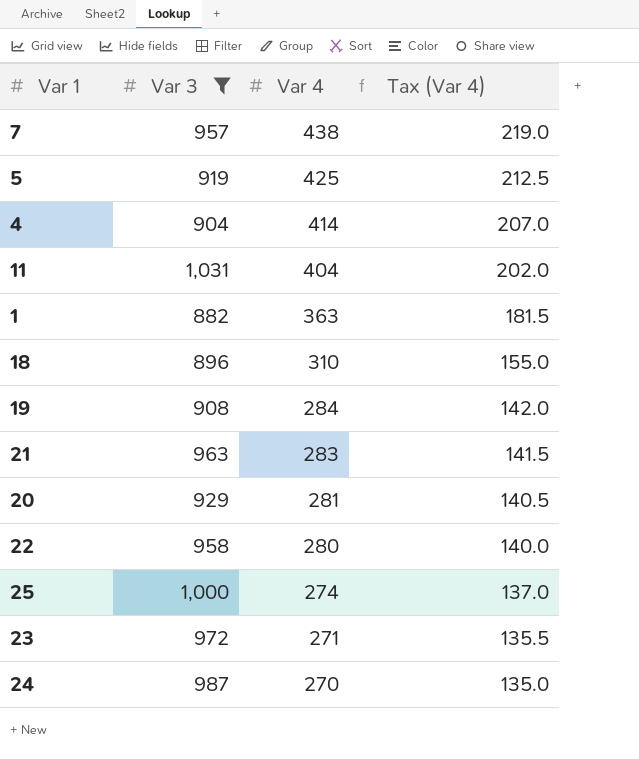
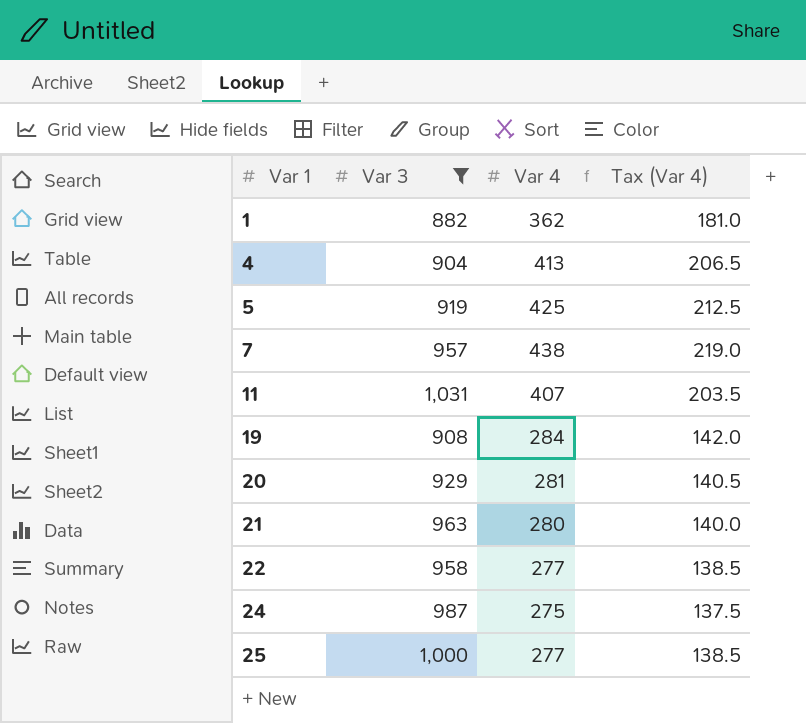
row order: Var 4 descending -> Var 1 ascending
row 18: 896 | 310 | 155.0 -> none
row 23: 972 | 271 | 135.5 -> none
1 | Var 4: 363 -> 362
1 | Tax (Var 4): 181.5 -> 181.0
4 | Var 4: 414 -> 413
4 | Tax (Var 4): 207.0 -> 206.5
11 | Var 4: 404 -> 407
11 | Tax (Var 4): 202.0 -> 203.5
21 | Var 4: 283 -> 280
21 | Tax (Var 4): 141.5 -> 140.0
22 | Var 4: 280 -> 277
22 | Tax (Var 4): 140.0 -> 138.5
24 | Var 4: 270 -> 275
24 | Tax (Var 4): 135.0 -> 137.5
25 | Var 4: 274 -> 277
25 | Tax (Var 4): 137.0 -> 138.5

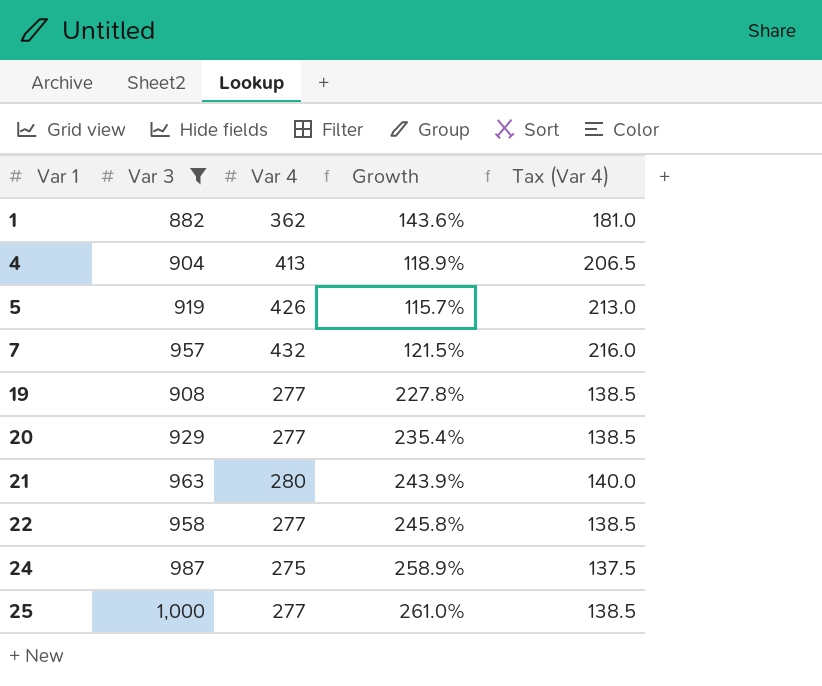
column Growth | formula: none -> ([Var 3] - [Var 4]) / [Var 4]
row 11: 1,031 | 407 | 203.5 -> none
5 | Var 4: 425 -> 426
5 | Tax (Var 4): 212.5 -> 213.0
7 | Var 4: 438 -> 432
7 | Tax (Var 4): 219.0 -> 216.0
19 | Var 4: 284 -> 277
19 | Tax (Var 4): 142.0 -> 138.5
20 | Var 4: 281 -> 277
20 | Tax (Var 4): 140.5 -> 138.5

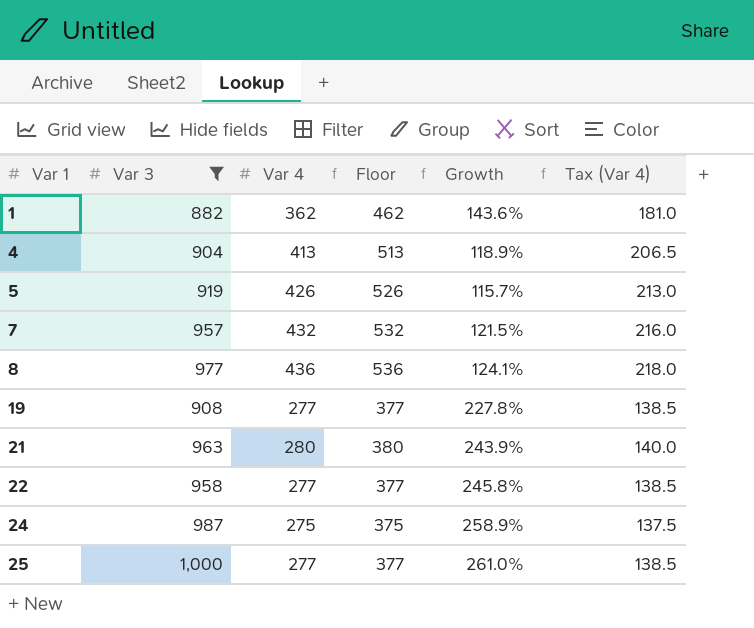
column Floor | formula: none -> [Var 4] + 100
row 20: 929 | 277 | 235.4% | 138.5 -> none
row 8: none -> 977 | 436 | 536 | 124.1% | 218.0

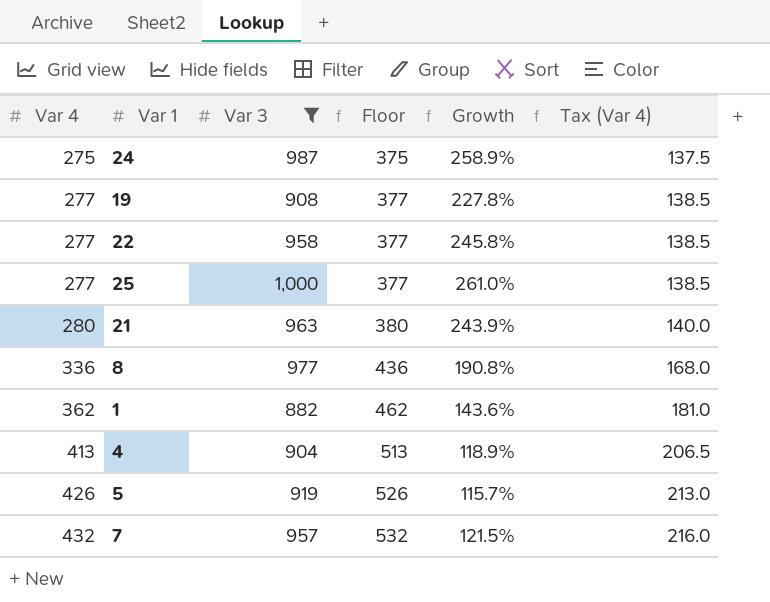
row order: Var 1 ascending -> Var 4 ascending
column Var 4 | position: 3 -> 1
8 | Var 4: 436 -> 336
8 | Floor: 536 -> 436
8 | Growth: 124.1% -> 190.8%
8 | Tax (Var 4): 218.0 -> 168.0

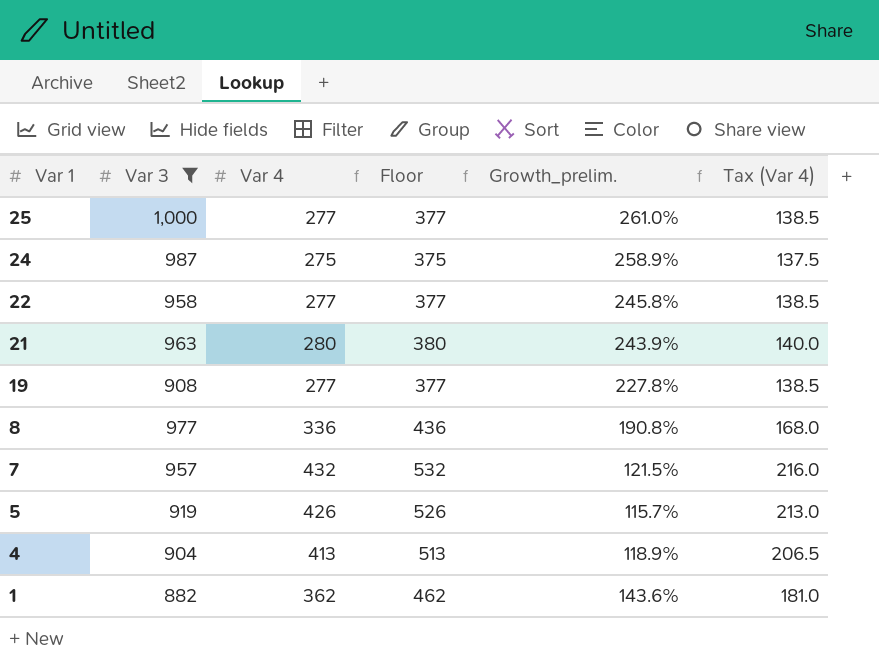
row order: Var 4 ascending -> Var 1 descending
column Var 4 | position: 1 -> 3
column name: Growth -> Growth_prelim.

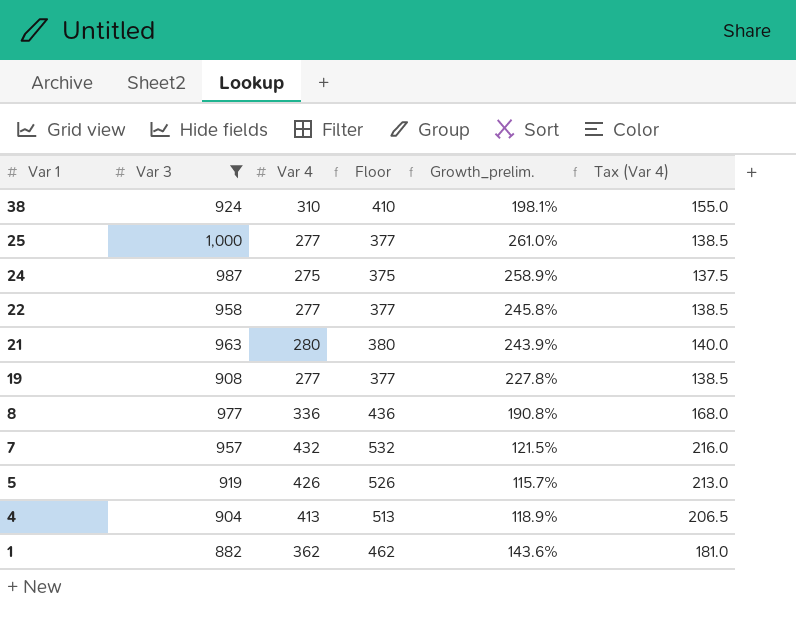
row 38: none -> 924 | 310 | 410 | 198.1% | 155.0

